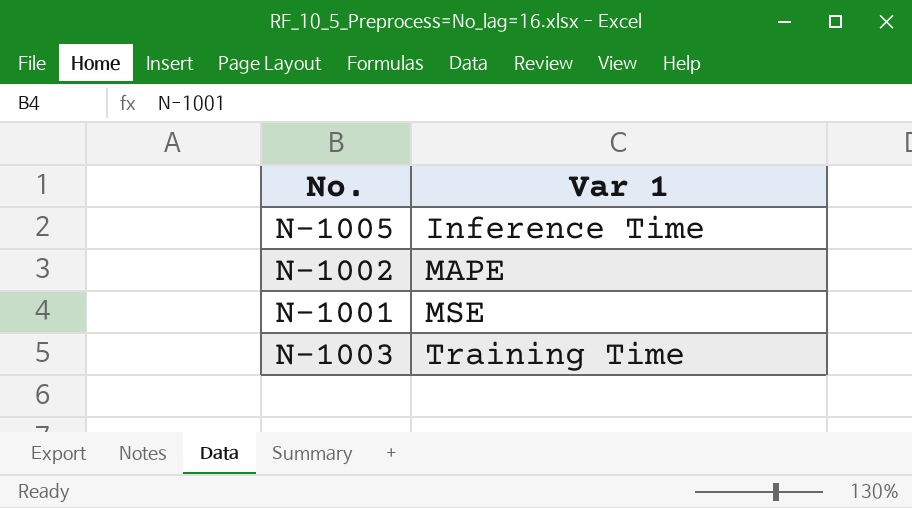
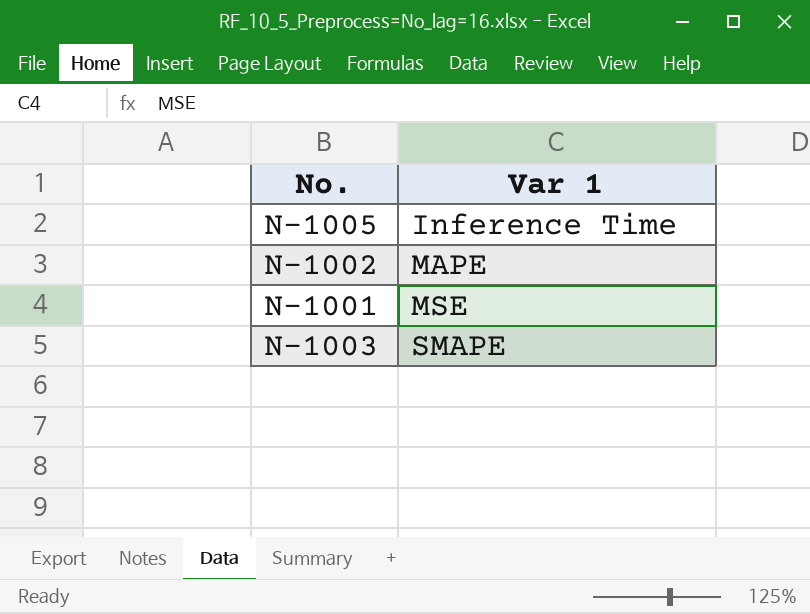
N-1003 | Var 1: Training Time -> SMAPE

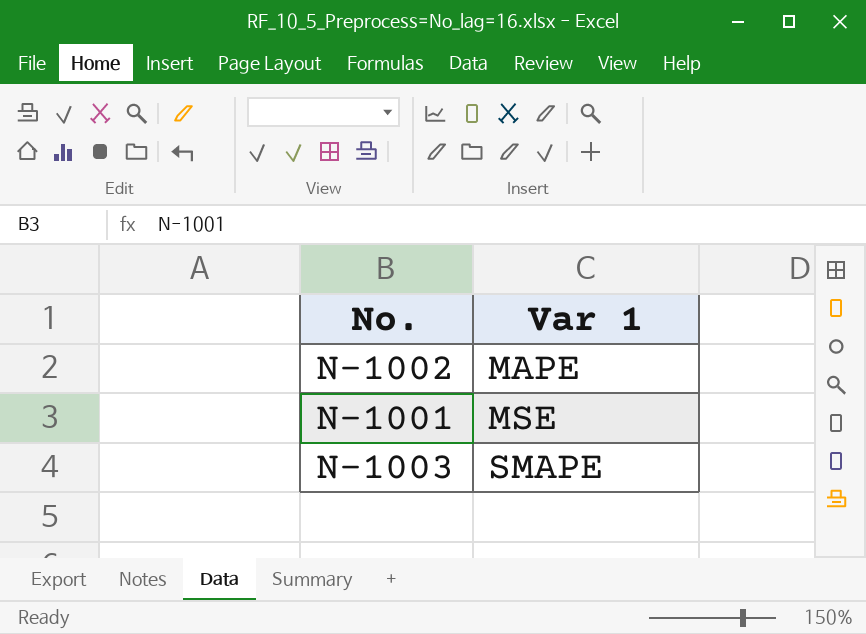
row N-1005: Inference Time -> none

